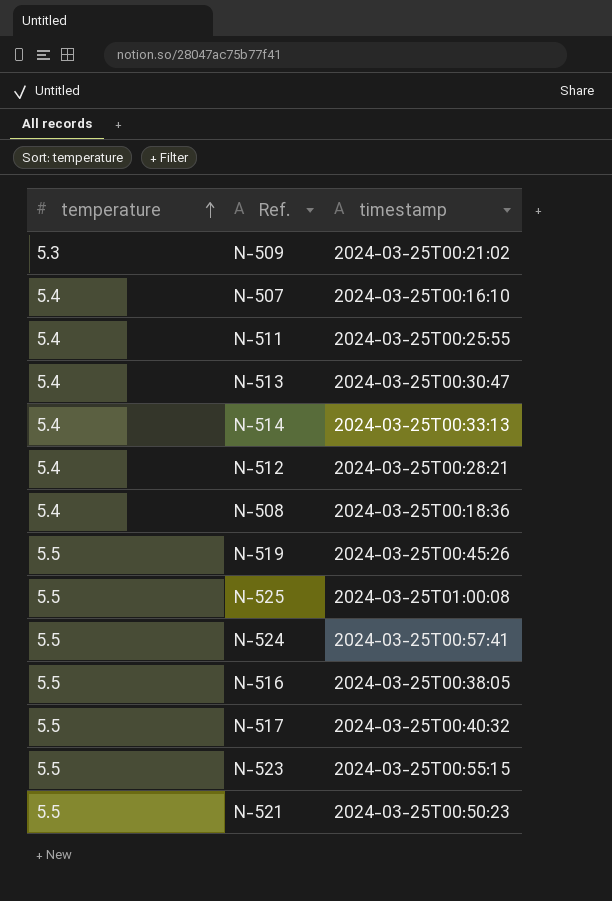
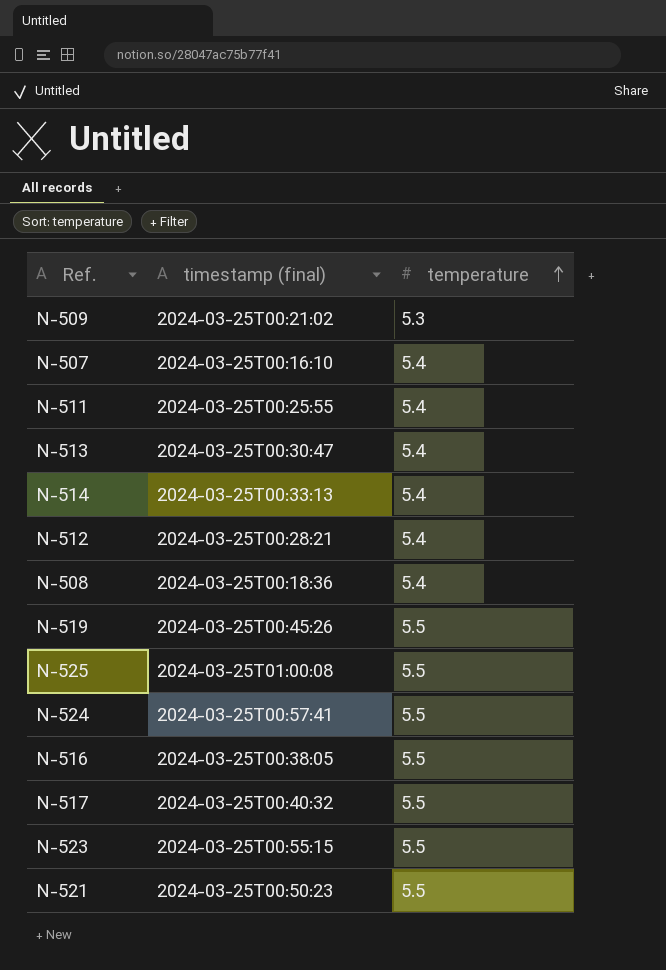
column name: timestamp -> timestamp (final)
column temperature | position: 1 -> 3

